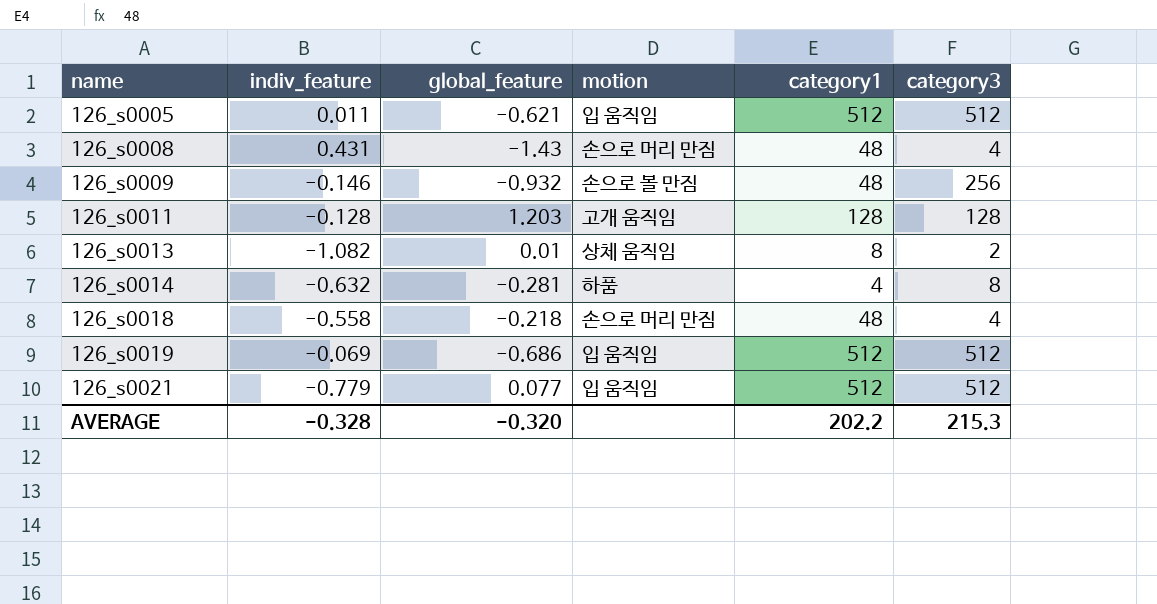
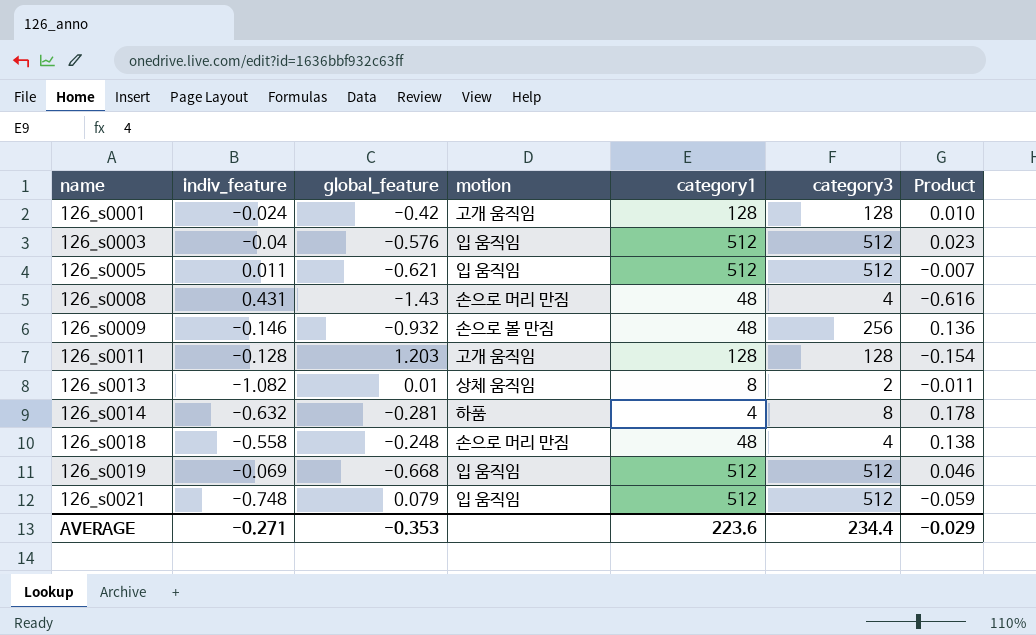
column Product | formula: none -> [indiv_feature] * [global_feature]
row 126_s0001: none -> -0.024 | -0.42 | 고개 움직임 | 128 | 128 | 0.010
row 126_s0003: none -> -0.04 | -0.576 | 입 움직임 | 512 | 512 | 0.023
126_s0018 | global_feature: -0.218 -> -0.248
126_s0019 | global_feature: -0.686 -> -0.668
126_s0021 | indiv_feature: -0.779 -> -0.748
126_s0021 | global_feature: 0.077 -> 0.079
AVERAGE | indiv_feature: -0.328 -> -0.271
AVERAGE | global_feature: -0.320 -> -0.353
AVERAGE | category1: 202.2 -> 223.6
AVERAGE | category3: 215.3 -> 234.4

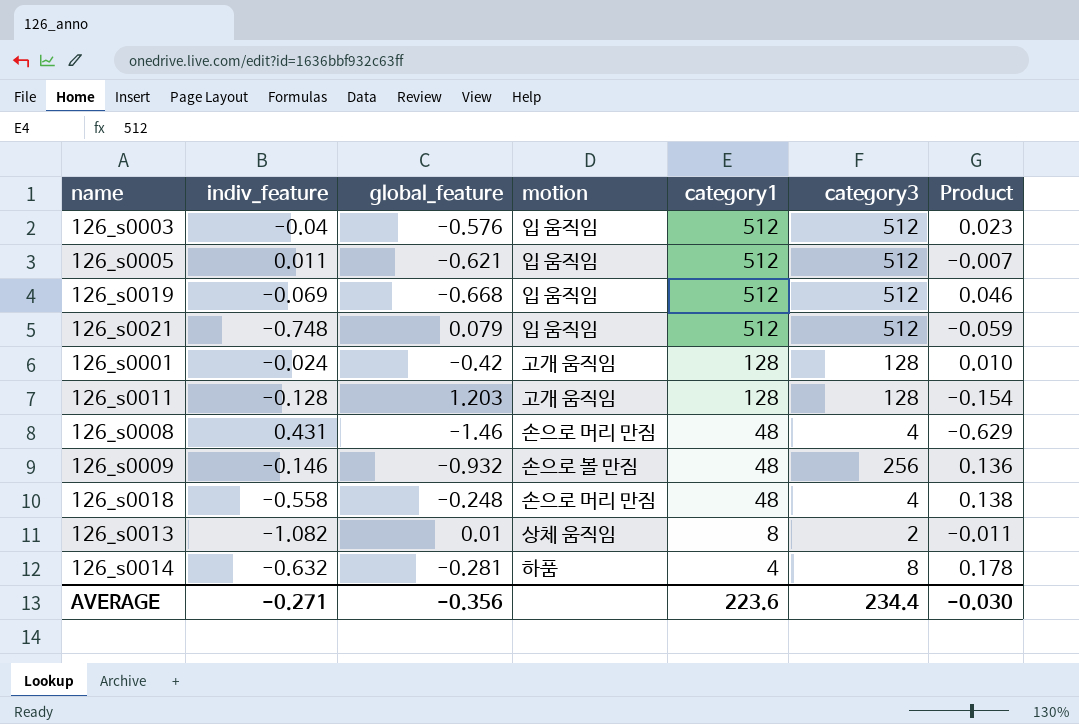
row order: name ascending -> category1 descending
126_s0008 | global_feature: -1.43 -> -1.46
126_s0008 | Product: -0.616 -> -0.629
AVERAGE | global_feature: -0.353 -> -0.356
AVERAGE | Product: -0.029 -> -0.030

